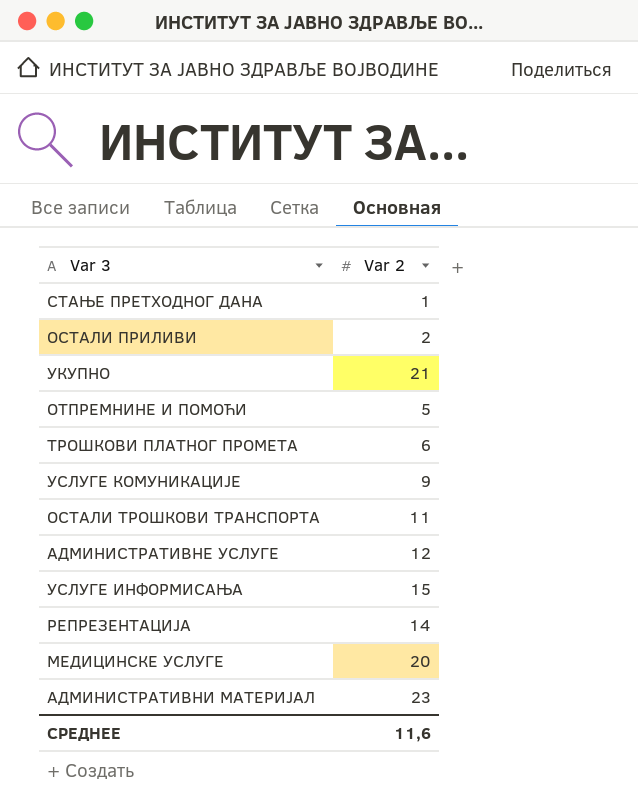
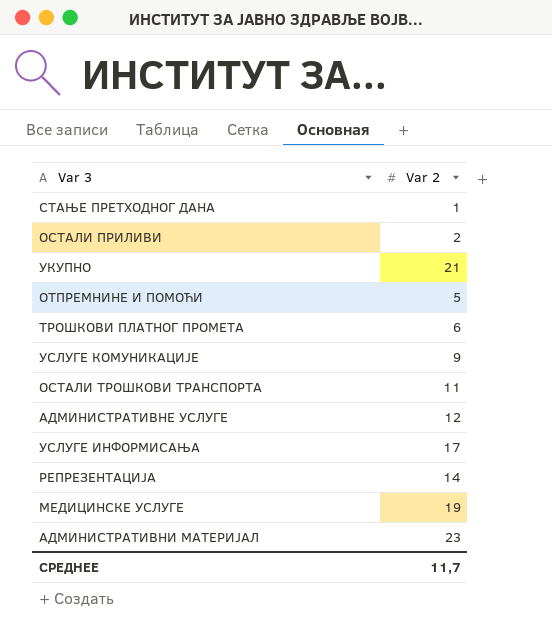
УСЛУГЕ ИНФОРМИСАЊА | Var 2: 15 -> 17
МЕДИЦИНСКЕ УСЛУГЕ | Var 2: 20 -> 19
СРЕДНЕЕ | Var 2: 11,6 -> 11,7

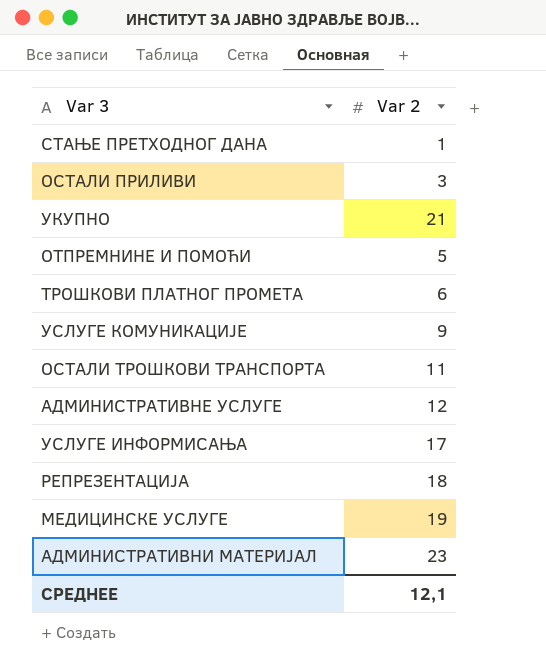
ОСТАЛИ ПРИЛИВИ | Var 2: 2 -> 3
РЕПРЕЗЕНТАЦИЈА | Var 2: 14 -> 18
СРЕДНЕЕ | Var 2: 11,7 -> 12,1

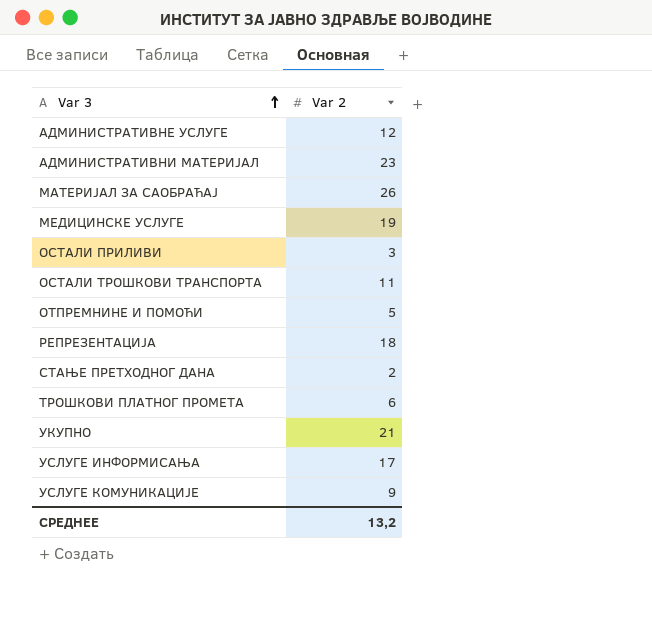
row order: none -> Var 3 ascending
row МАТЕРИЈАЛ ЗА САОБРАЋАЈ: none -> 26
СТАЊЕ ПРЕТХОДНОГ ДАНА | Var 2: 1 -> 2
СРЕДНЕЕ | Var 2: 12,1 -> 13,2

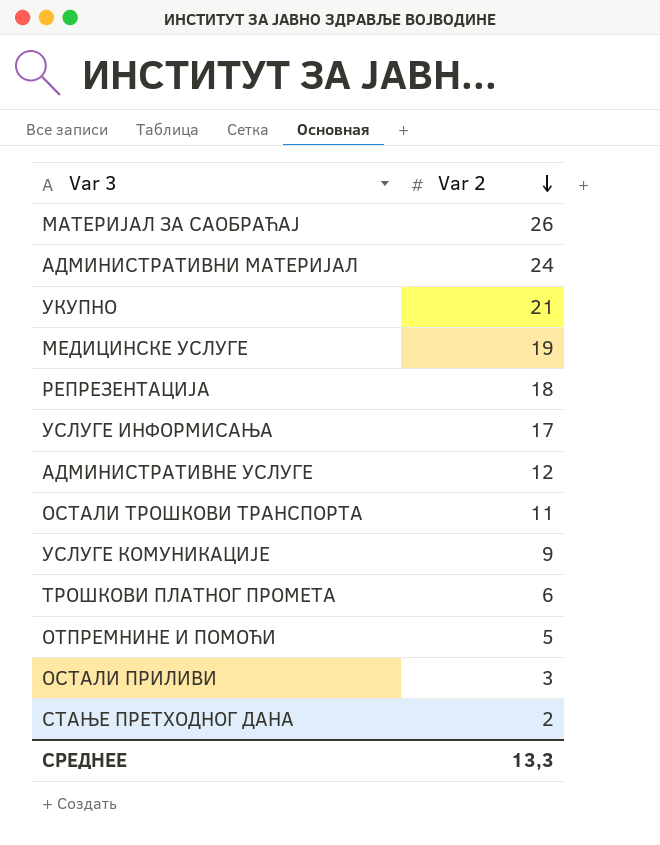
row order: Var 3 ascending -> Var 2 descending
АДМИНИСТРАТИВНИ МАТЕРИЈАЛ | Var 2: 23 -> 24
СРЕДНЕЕ | Var 2: 13,2 -> 13,3

